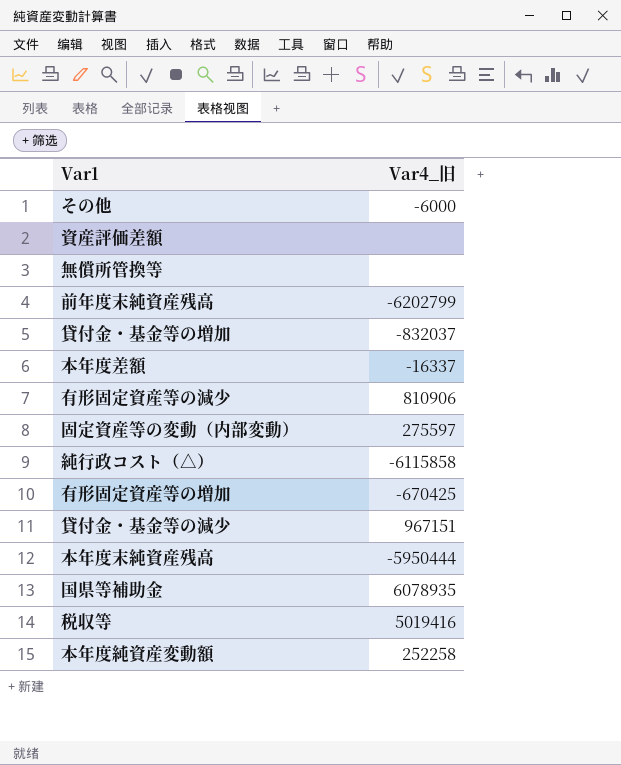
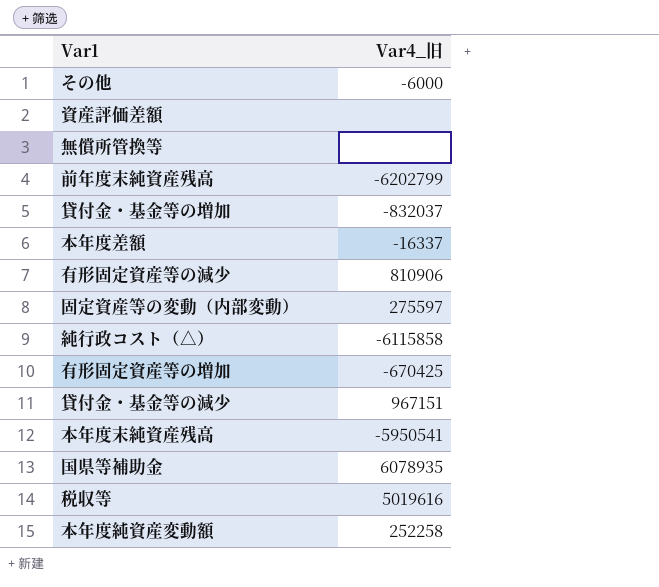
本年度末純資産残高 | Var4_旧: -5950444 -> -5950541
税収等 | Var4_旧: 5019416 -> 5019616

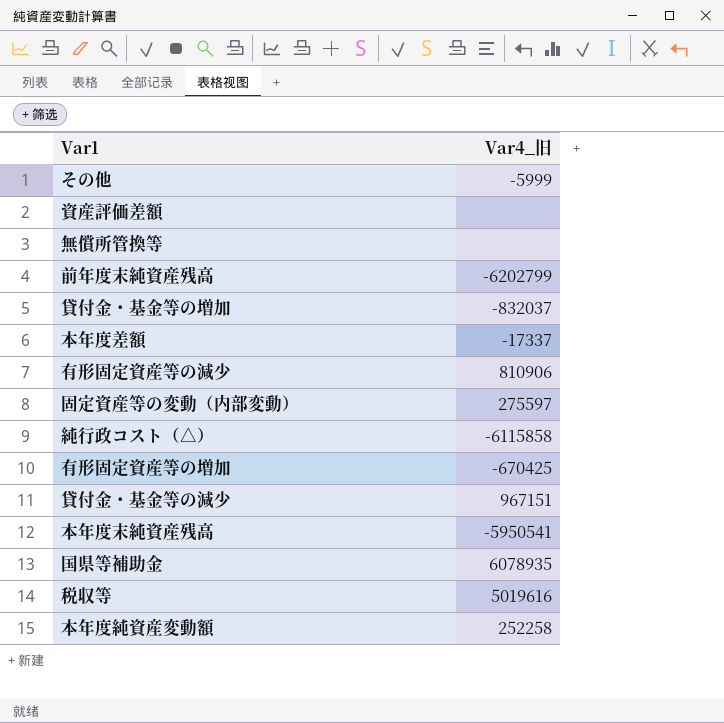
その他 | Var4_旧: -6000 -> -5999
本年度差額 | Var4_旧: -16337 -> -17337

